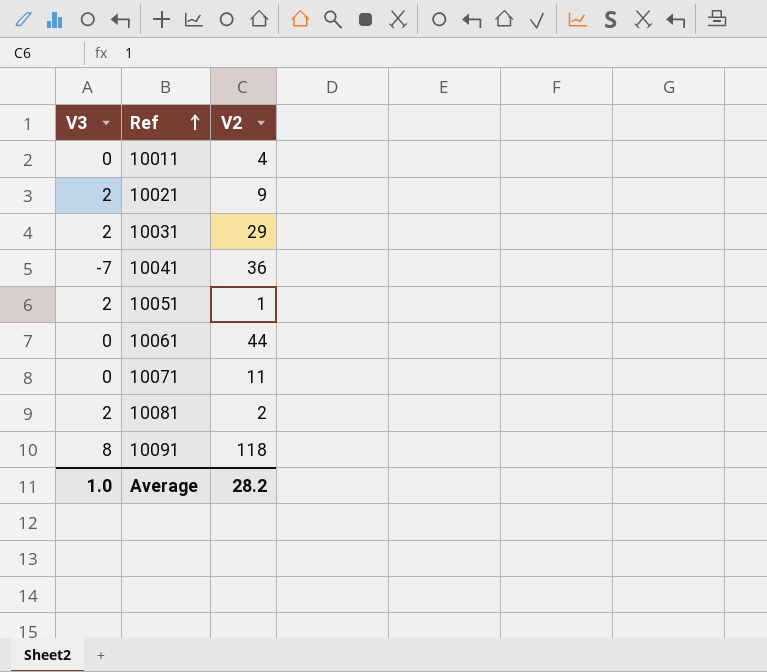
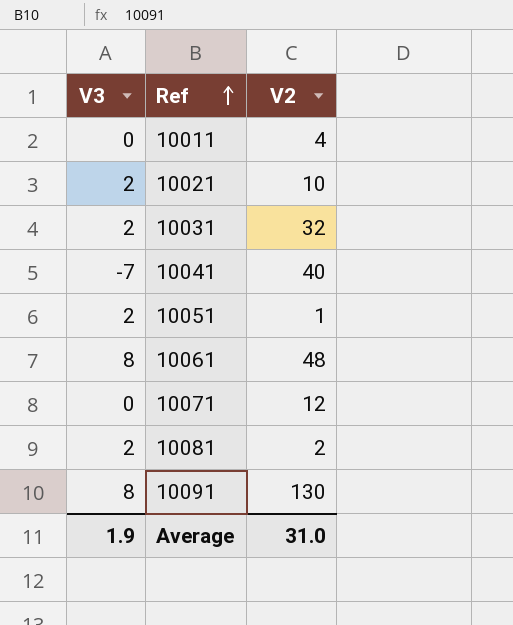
10021 | V2: 9 -> 10
10031 | V2: 29 -> 32
10041 | V2: 36 -> 40
10061 | V3: 0 -> 8
10061 | V2: 44 -> 48
10071 | V2: 11 -> 12
10091 | V2: 118 -> 130
Average | V3: 1.0 -> 1.9
Average | V2: 28.2 -> 31.0

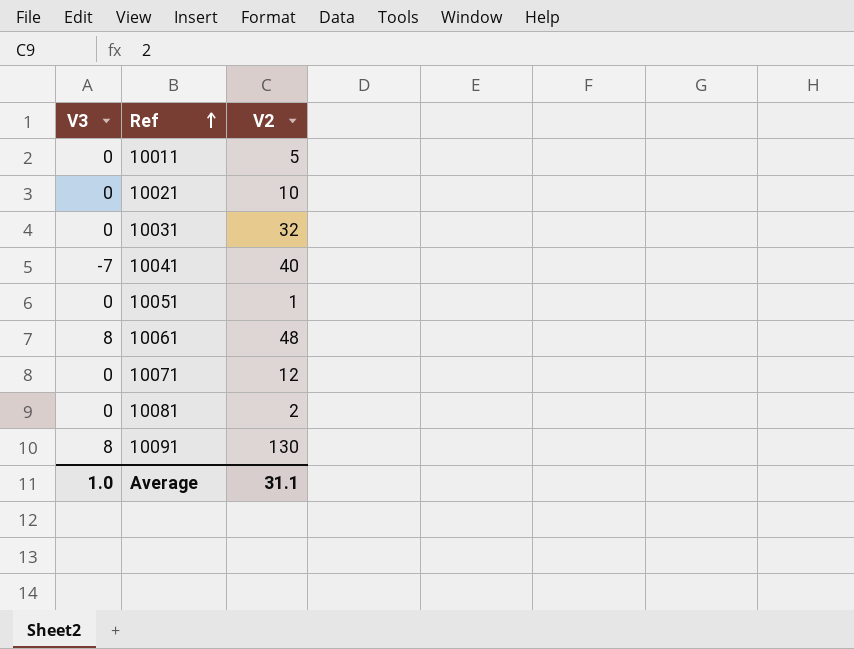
10011 | V2: 4 -> 5
10021 | V3: 2 -> 0
10031 | V3: 2 -> 0
10051 | V3: 2 -> 0
10081 | V3: 2 -> 0
Average | V3: 1.9 -> 1.0
Average | V2: 31.0 -> 31.1

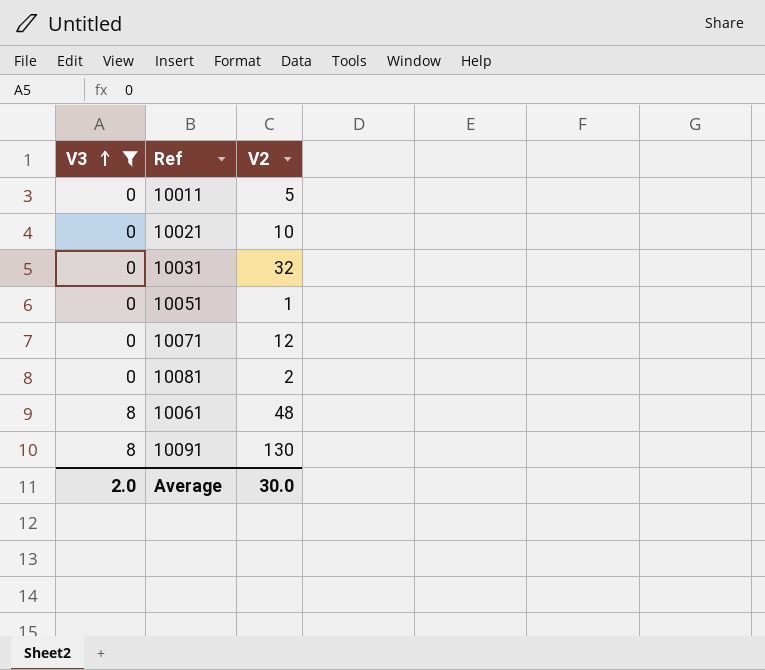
filter: none -> V3 != -7
row order: Ref ascending -> V3 ascending
Average | V3: 1.0 -> 2.0
Average | V2: 31.1 -> 30.0

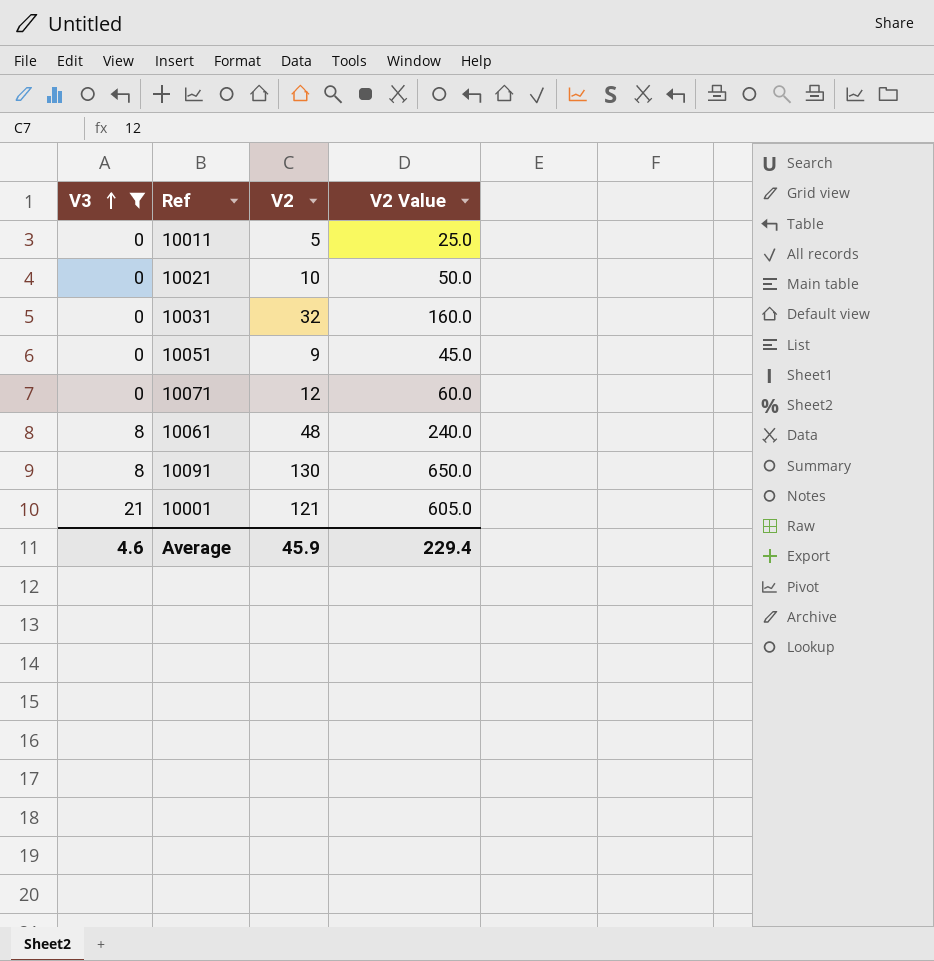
column V2 Value | formula: none -> [V2] * 5
row 10081: 0 | 2 -> none
10051 | V2: 1 -> 9
row 10001: none -> 21 | 121 | 605.0
Average | V3: 2.0 -> 4.6
Average | V2: 30.0 -> 45.9

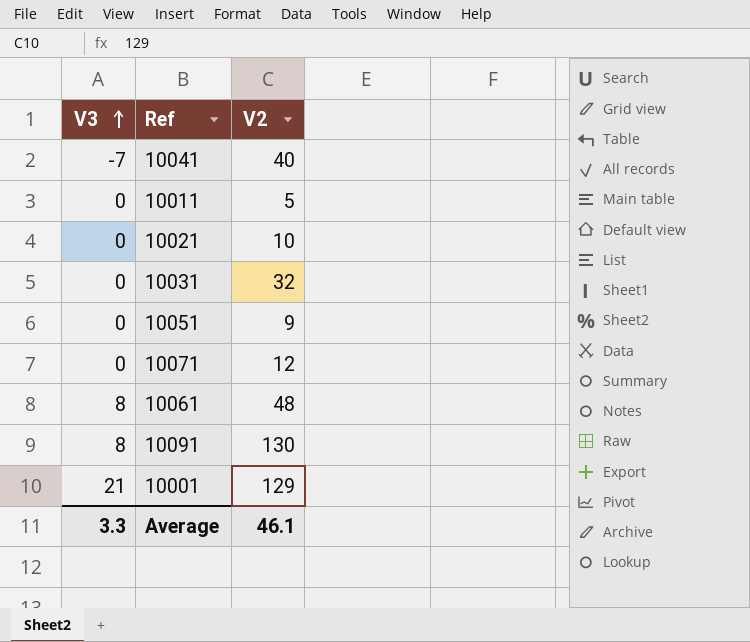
filter: V3 != -7 -> none
column V2 Value | formula: [V2] * 5 -> none
10001 | V2: 121 -> 129
Average | V3: 4.6 -> 3.3
Average | V2: 45.9 -> 46.1

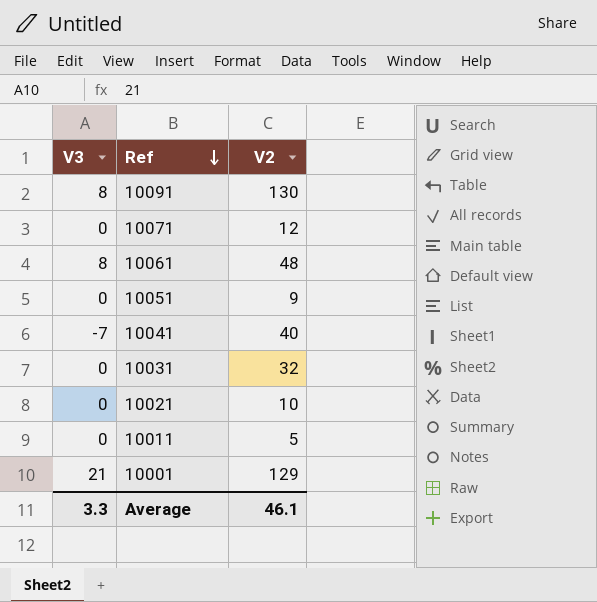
row order: V3 ascending -> Ref descending

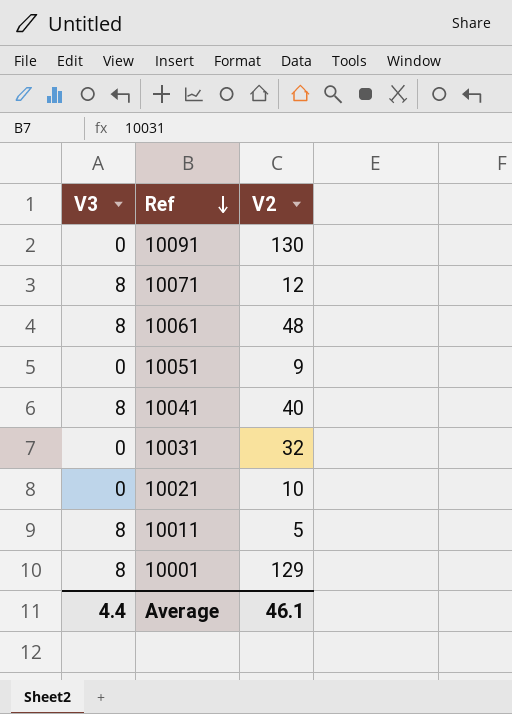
10091 | V3: 8 -> 0
10071 | V3: 0 -> 8
10041 | V3: -7 -> 8
10011 | V3: 0 -> 8
10001 | V3: 21 -> 8
Average | V3: 3.3 -> 4.4

